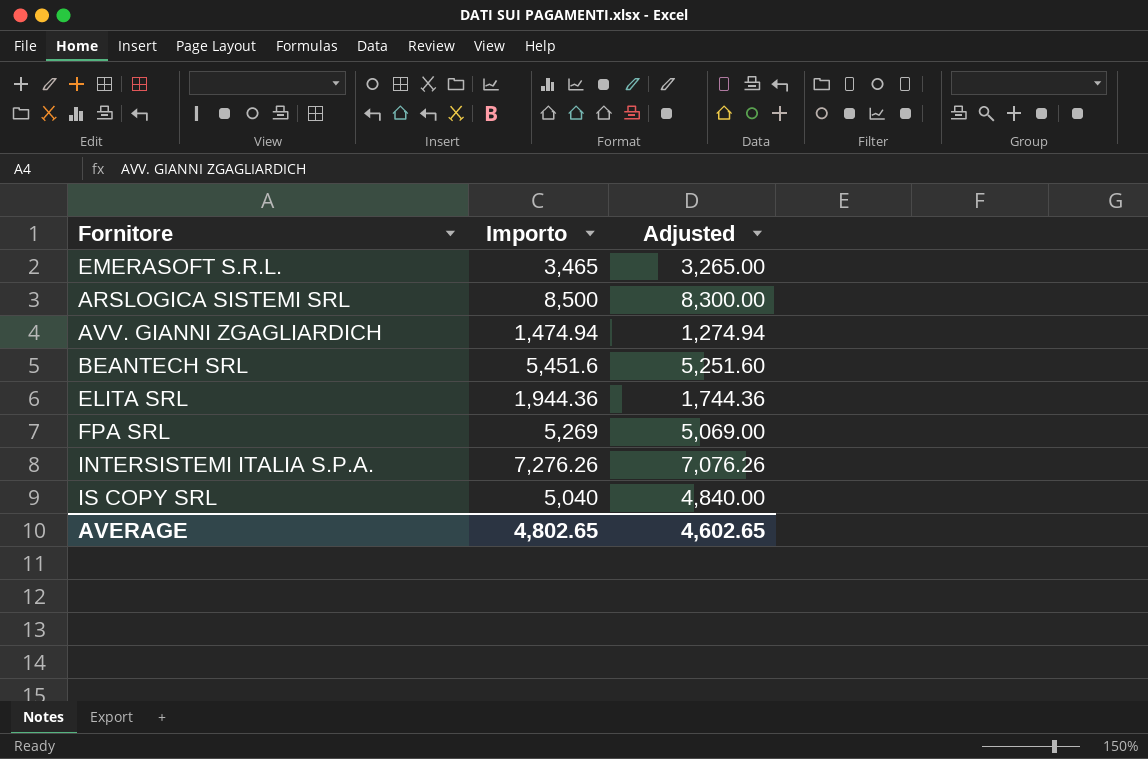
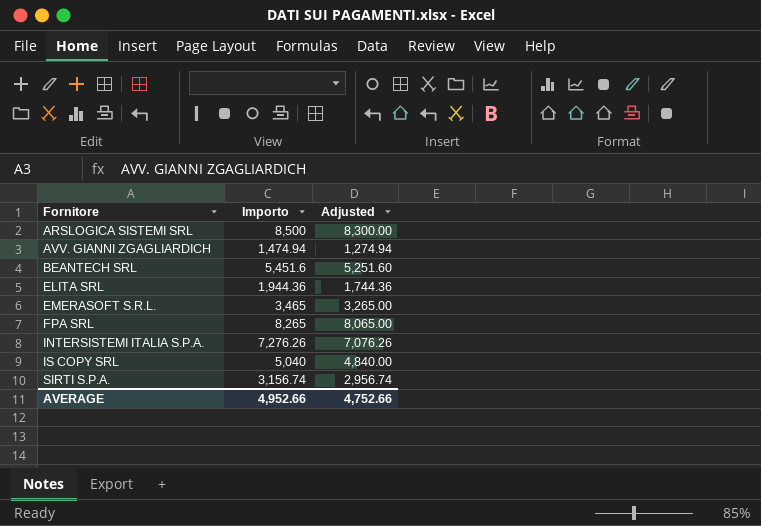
row order: none -> Fornitore ascending
FPA SRL | Importo: 5,269 -> 8,265
FPA SRL | Adjusted: 5,069.00 -> 8,065.00
row SIRTI S.P.A.: none -> 3,156.74 | 2,956.74
AVERAGE | Importo: 4,802.65 -> 4,952.66
AVERAGE | Adjusted: 4,602.65 -> 4,752.66

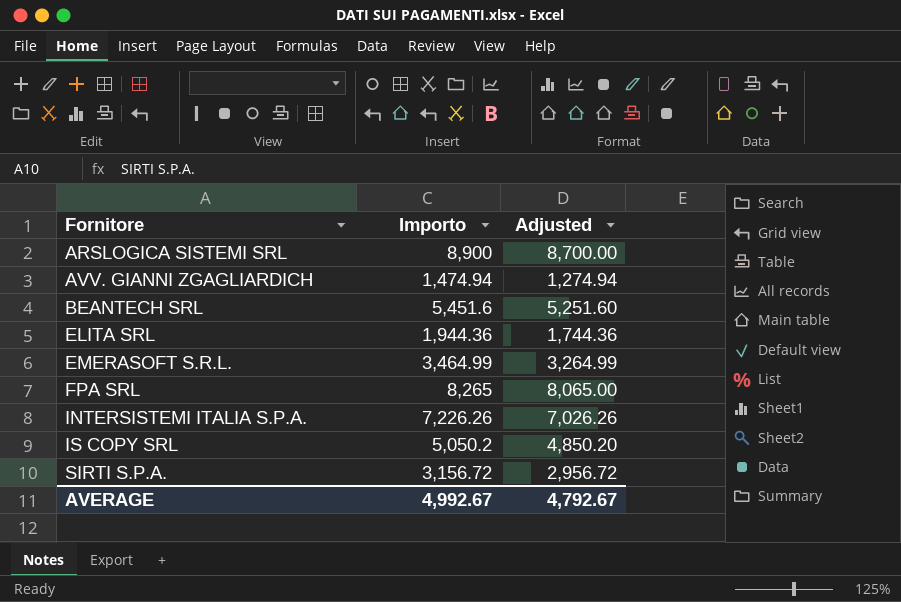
ARSLOGICA SISTEMI SRL | Importo: 8,500 -> 8,900
ARSLOGICA SISTEMI SRL | Adjusted: 8,300.00 -> 8,700.00
EMERASOFT S.R.L. | Importo: 3,465 -> 3,464.99
EMERASOFT S.R.L. | Adjusted: 3,265.00 -> 3,264.99
INTERSISTEMI ITALIA S.P.A. | Importo: 7,276.26 -> 7,226.26
INTERSISTEMI ITALIA S.P.A. | Adjusted: 7,076.26 -> 7,026.26
IS COPY SRL | Importo: 5,040 -> 5,050.2
IS COPY SRL | Adjusted: 4,840.00 -> 4,850.20
SIRTI S.P.A. | Importo: 3,156.74 -> 3,156.72
SIRTI S.P.A. | Adjusted: 2,956.74 -> 2,956.72
AVERAGE | Importo: 4,952.66 -> 4,992.67
AVERAGE | Adjusted: 4,752.66 -> 4,792.67

